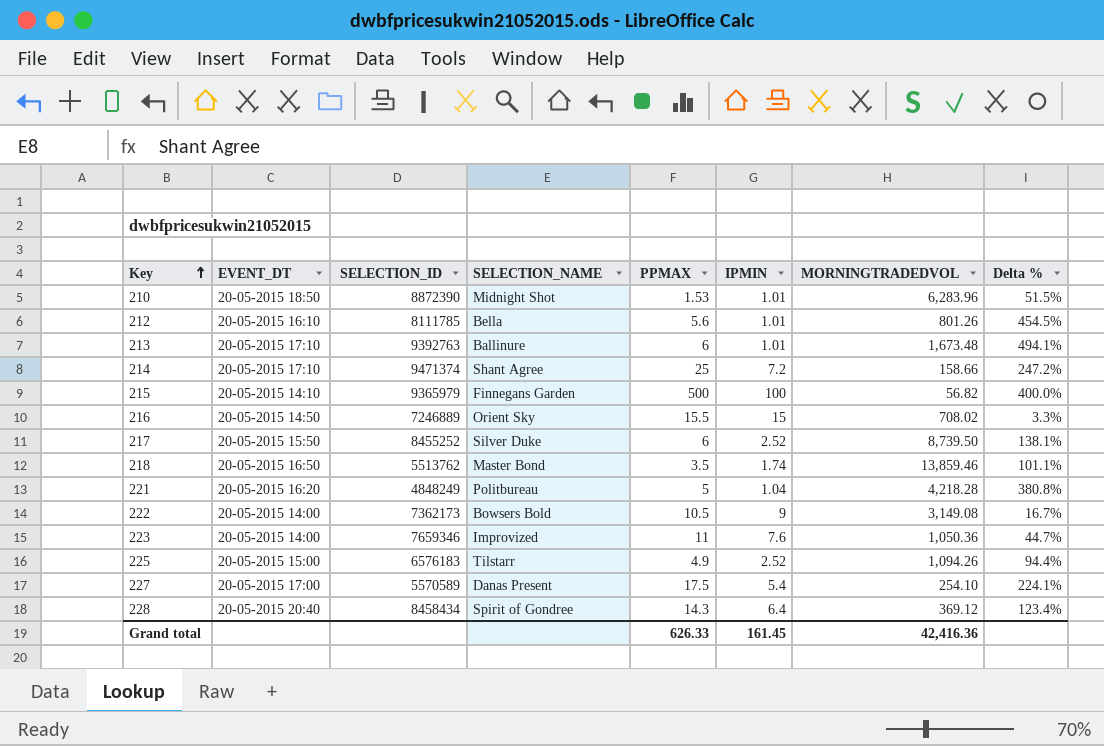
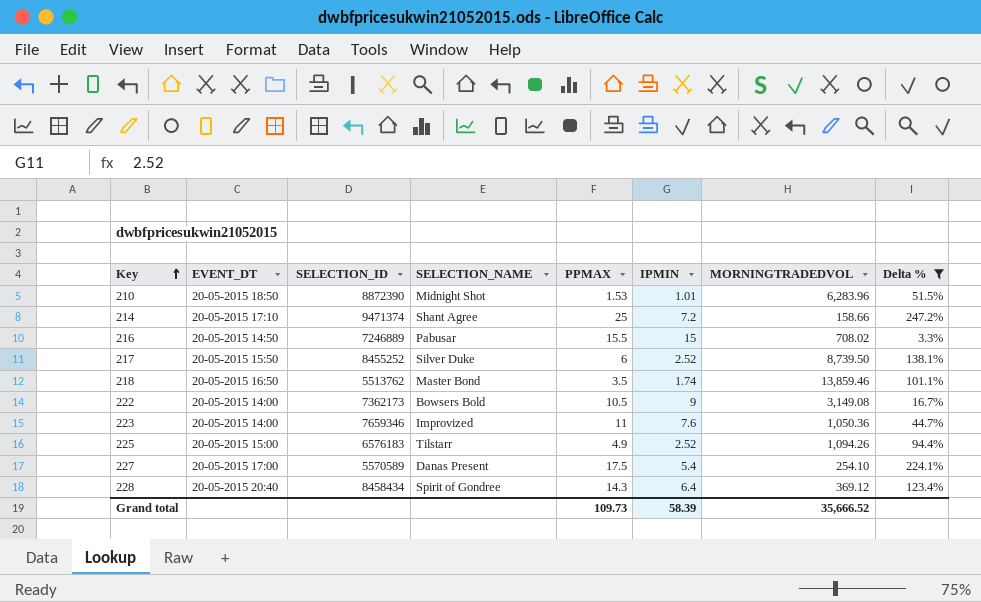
filter: none -> Delta % <= 247.2%
216 | SELECTION_NAME: Orient Sky -> Pabusar
Grand total | PPMAX: 626.33 -> 109.73
Grand total | IPMIN: 161.45 -> 58.39
Grand total | MORNINGTRADEDVOL: 42,416.36 -> 35,666.52

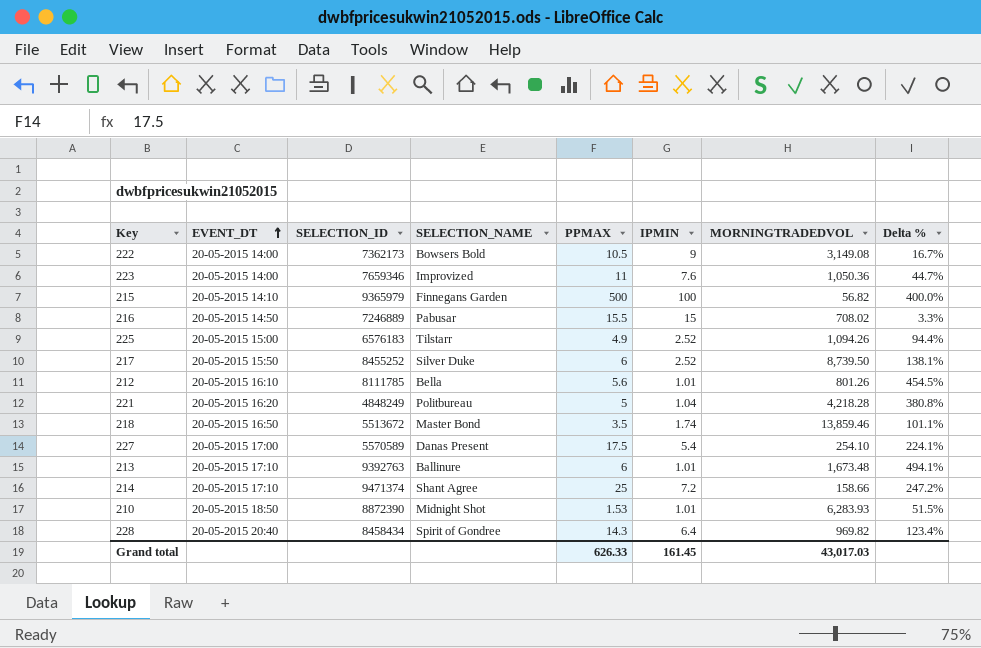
filter: Delta % <= 247.2% -> none
row order: Key ascending -> EVENT_DT ascending
218 | SELECTION_ID: 5513762 -> 5513672
210 | MORNINGTRADEDVOL: 6,283.96 -> 6,283.93
228 | MORNINGTRADEDVOL: 369.12 -> 969.82
Grand total | PPMAX: 109.73 -> 626.33
Grand total | IPMIN: 58.39 -> 161.45
Grand total | MORNINGTRADEDVOL: 35,666.52 -> 43,017.03

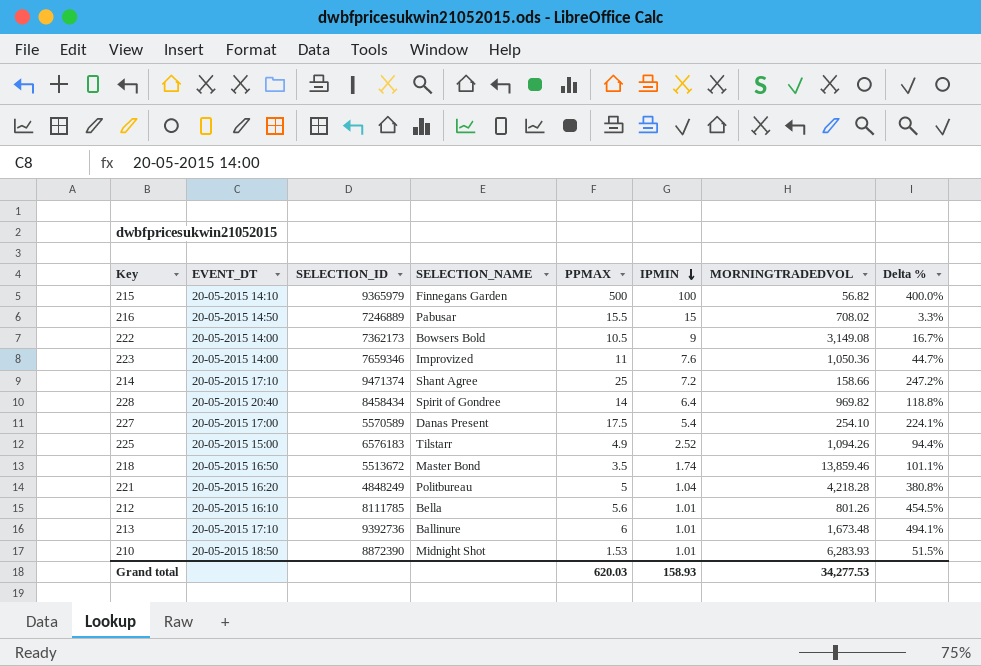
row order: EVENT_DT ascending -> IPMIN descending
row 217: 20-05-2015 15:50 | 8455252 | Silver Duke | 6 | 2.52 | 8,739.50 | 138.1% -> none
228 | PPMAX: 14.3 -> 14
228 | Delta %: 123.4% -> 118.8%
213 | SELECTION_ID: 9392763 -> 9392736
Grand total | PPMAX: 626.33 -> 620.03
Grand total | IPMIN: 161.45 -> 158.93
Grand total | MORNINGTRADEDVOL: 43,017.03 -> 34,277.53

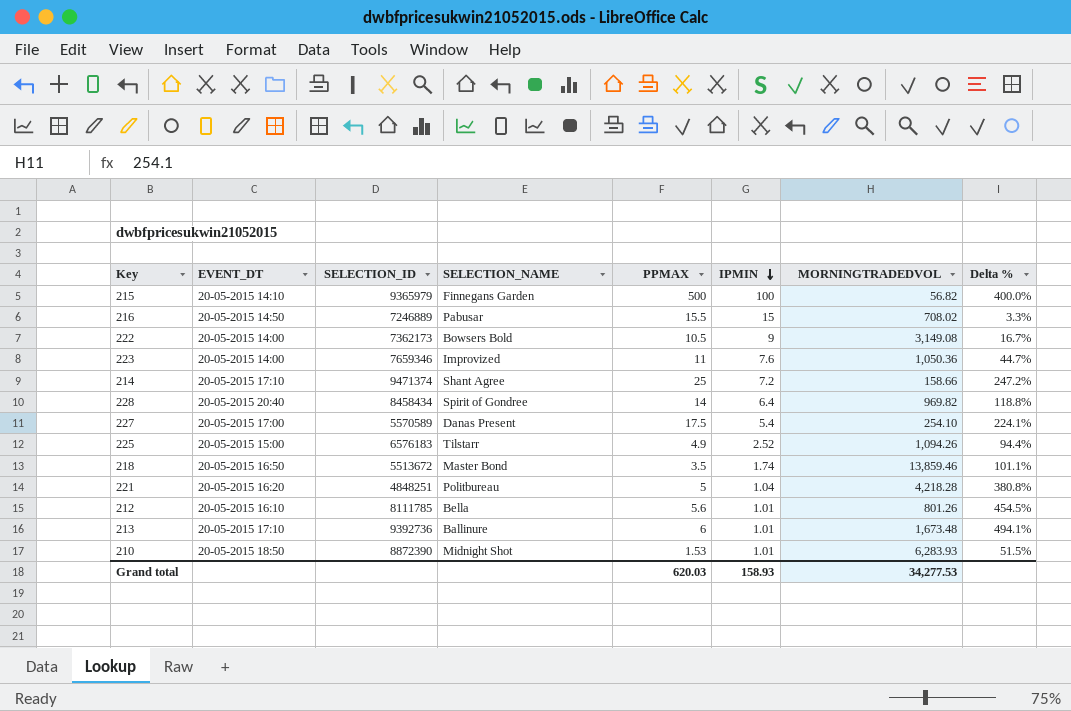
221 | SELECTION_ID: 4848249 -> 4848251

